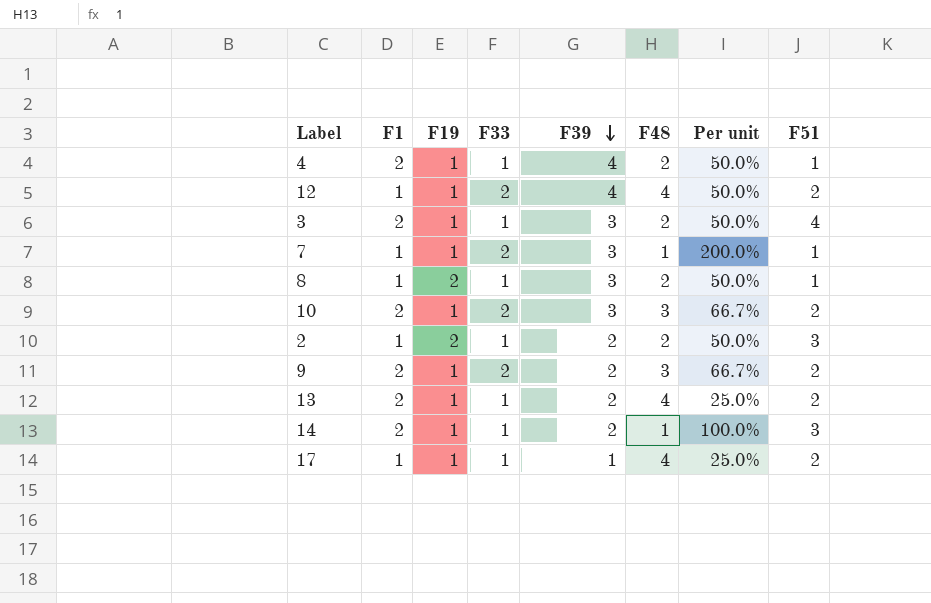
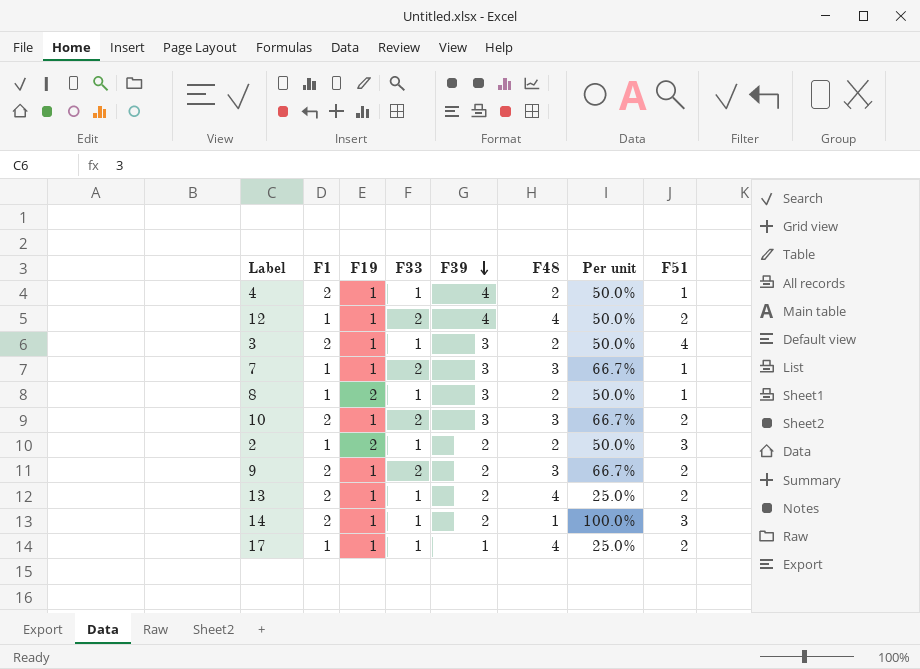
7 | F48: 1 -> 3
7 | Per unit: 200.0% -> 66.7%

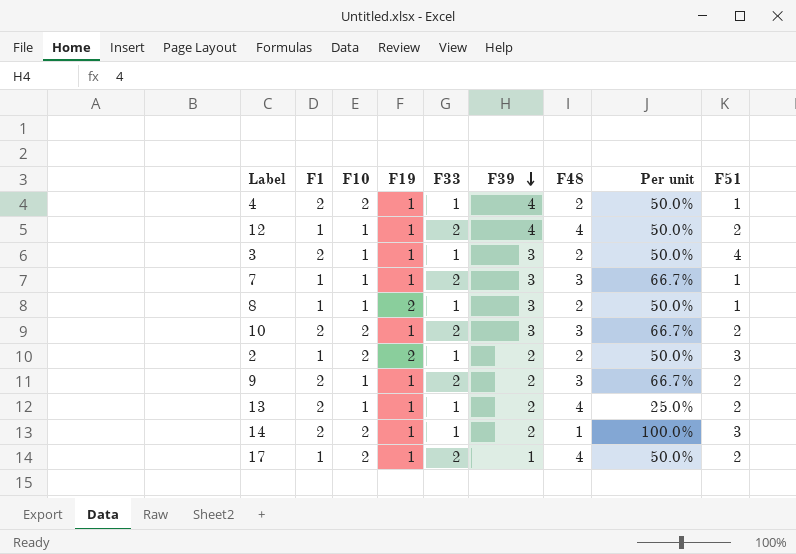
column F10 | position: none -> 3
17 | F33: 1 -> 2
17 | Per unit: 25.0% -> 50.0%

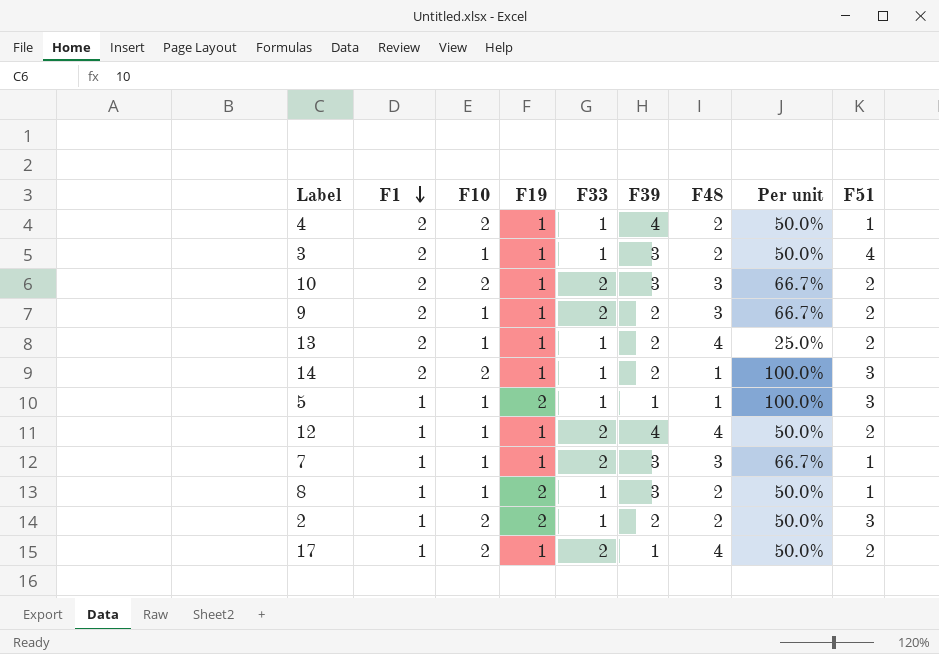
row order: F39 descending -> F1 descending
row 5: none -> 1 | 1 | 2 | 1 | 1 | 1 | 100.0% | 3

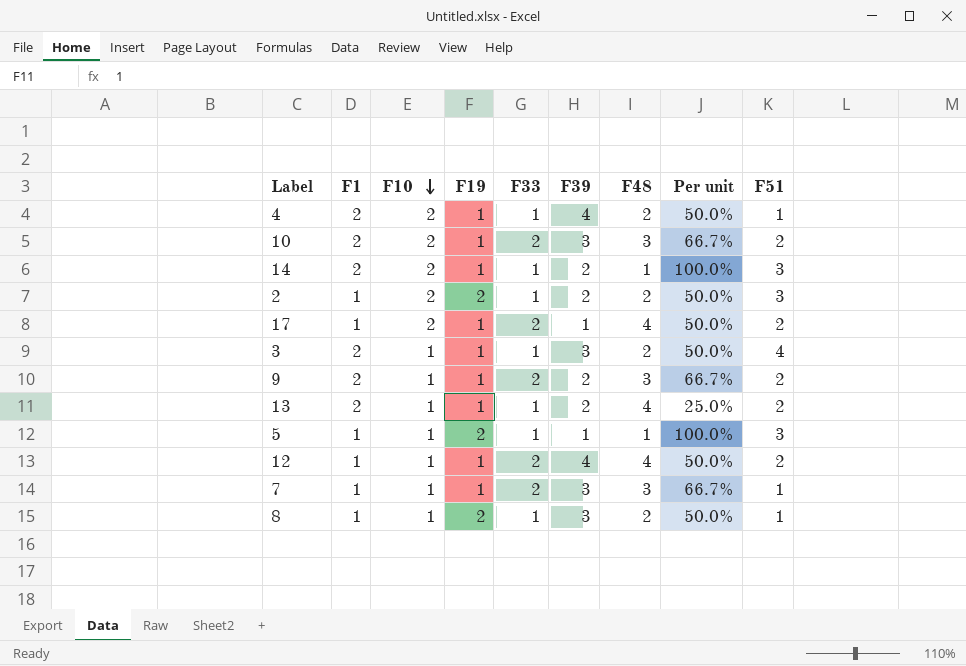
row order: F1 descending -> F10 descending

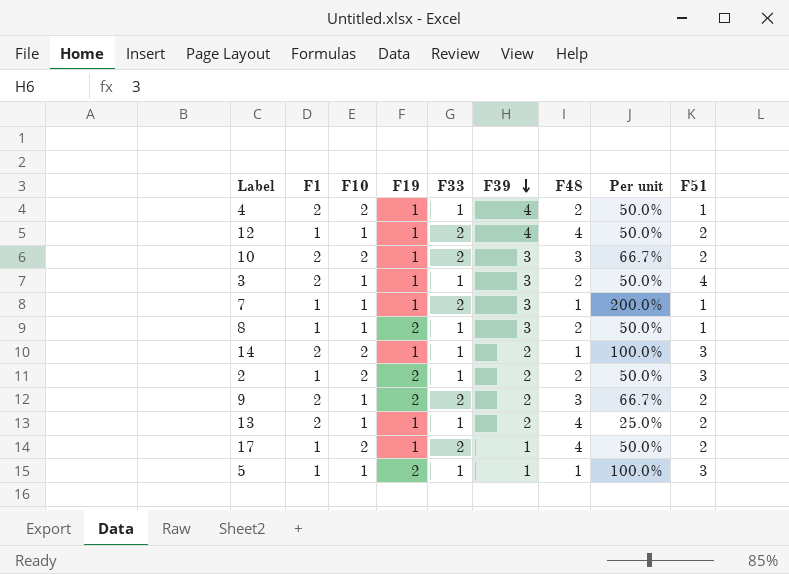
row order: F10 descending -> F39 descending
7 | F48: 3 -> 1
7 | Per unit: 66.7% -> 200.0%
9 | F19: 1 -> 2

